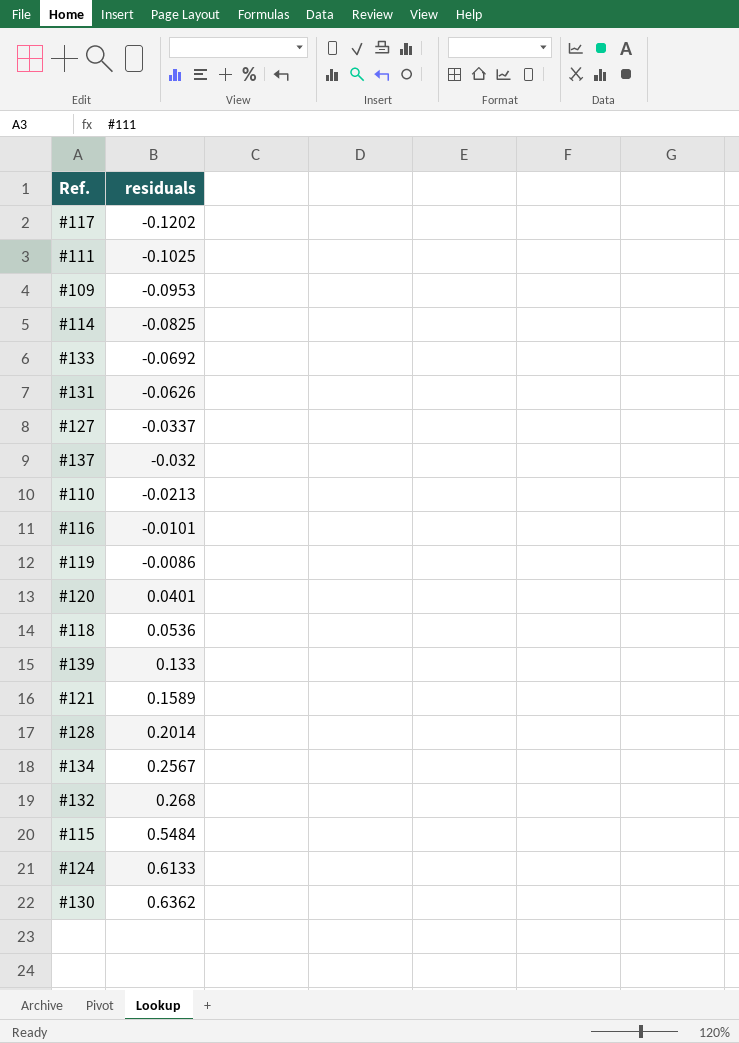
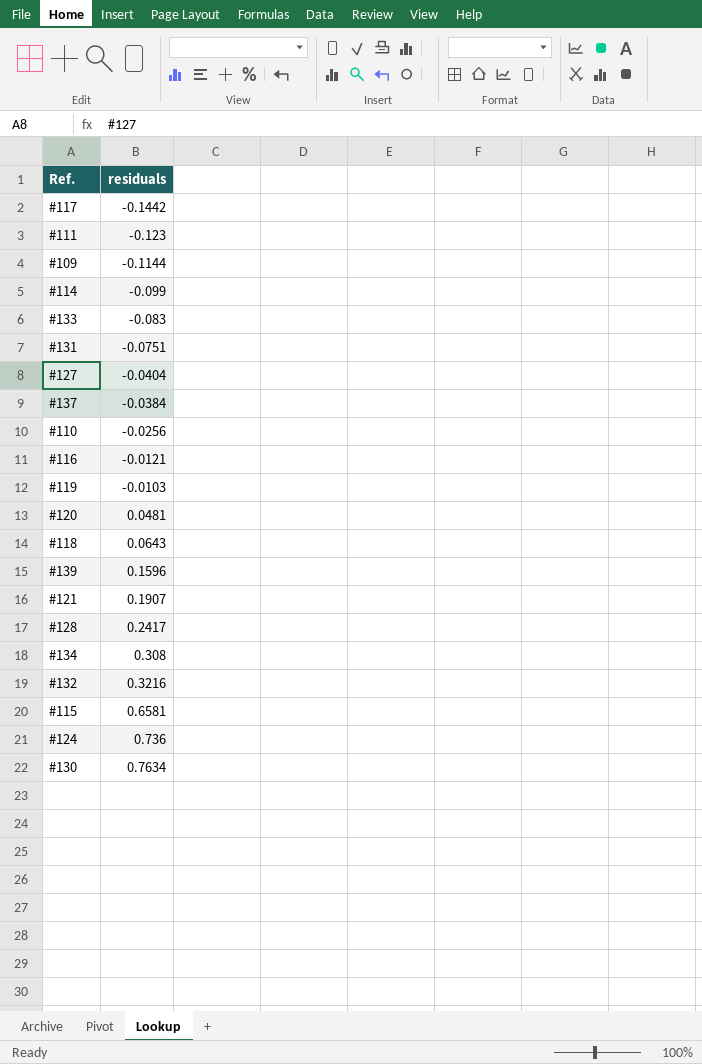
#117 | residuals: -0.1202 -> -0.1442
#111 | residuals: -0.1025 -> -0.123
#109 | residuals: -0.0953 -> -0.1144
#114 | residuals: -0.0825 -> -0.099
#133 | residuals: -0.0692 -> -0.083
#131 | residuals: -0.0626 -> -0.0751
#127 | residuals: -0.0337 -> -0.0404
#137 | residuals: -0.032 -> -0.0384
#110 | residuals: -0.0213 -> -0.0256
#116 | residuals: -0.0101 -> -0.0121
#119 | residuals: -0.0086 -> -0.0103
#120 | residuals: 0.0401 -> 0.0481
#118 | residuals: 0.0536 -> 0.0643
#139 | residuals: 0.133 -> 0.1596
#121 | residuals: 0.1589 -> 0.1907
#128 | residuals: 0.2014 -> 0.2417
#134 | residuals: 0.2567 -> 0.308
#132 | residuals: 0.268 -> 0.3216
#115 | residuals: 0.5484 -> 0.6581
#124 | residuals: 0.6133 -> 0.736
#130 | residuals: 0.6362 -> 0.7634

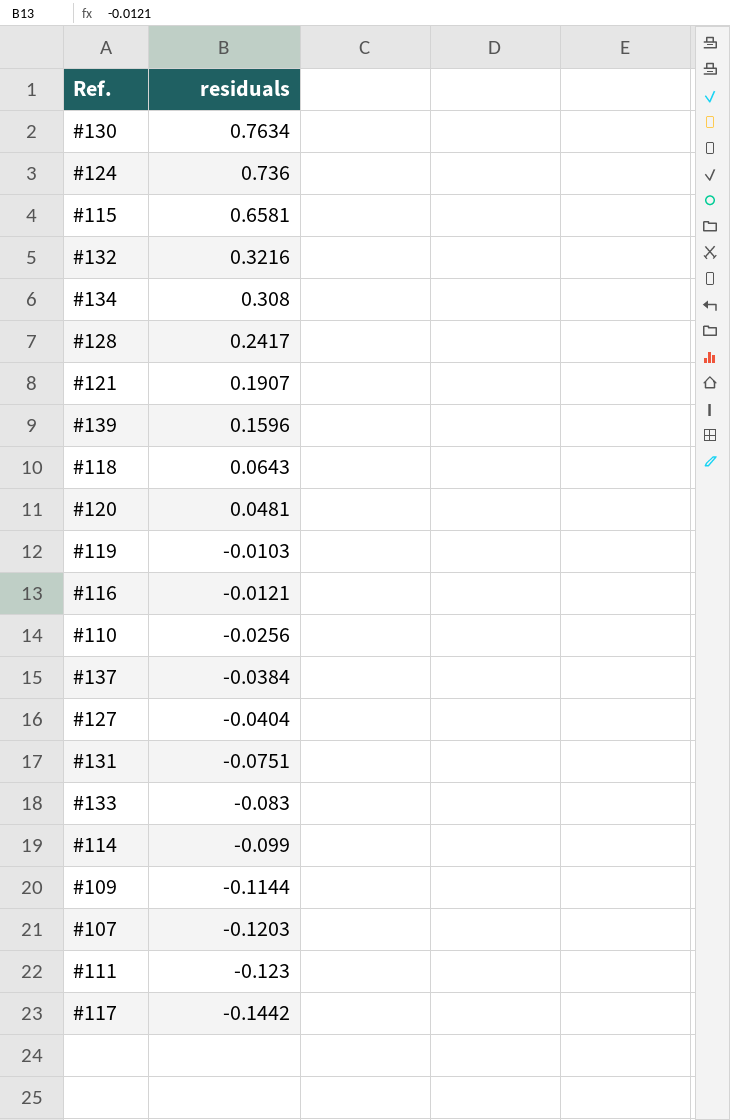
row order: residuals ascending -> residuals descending
row #107: none -> -0.1203

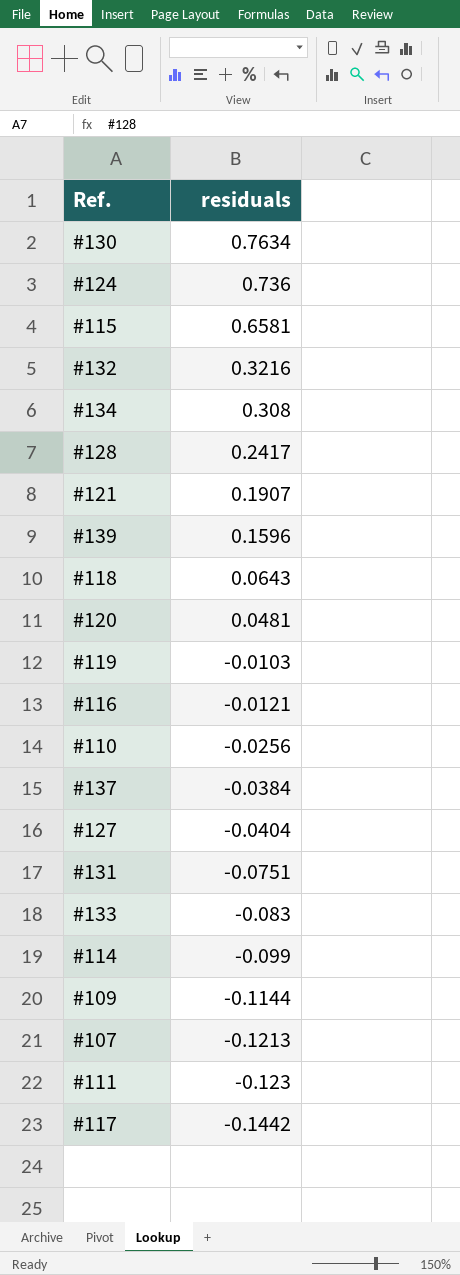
#107 | residuals: -0.1203 -> -0.1213

